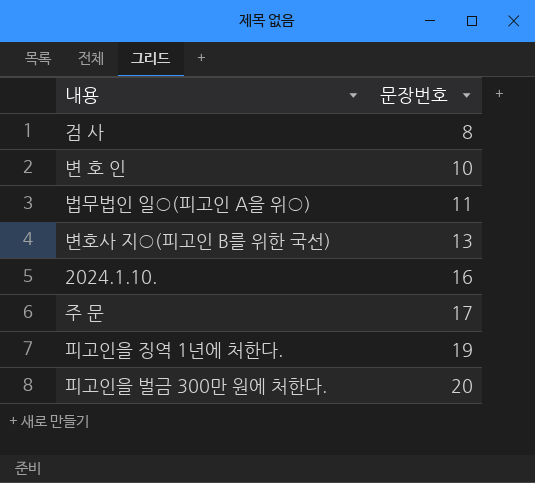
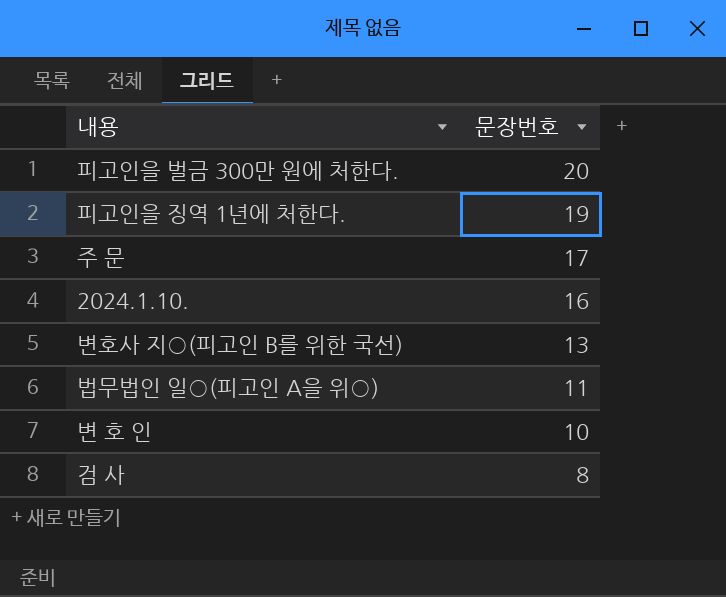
row order: 문장번호 ascending -> 문장번호 descending

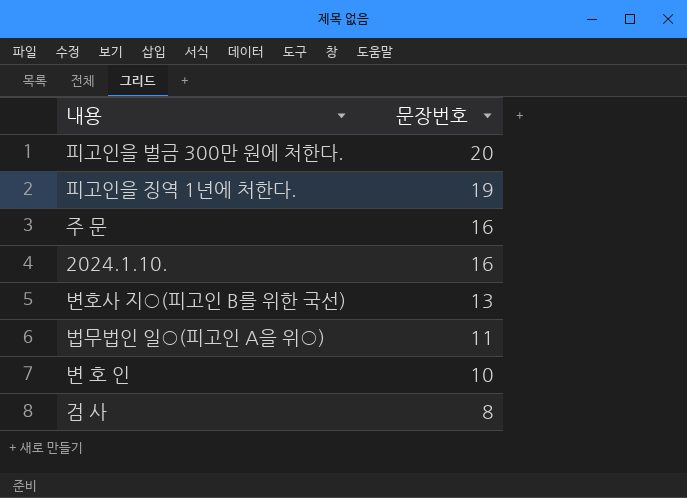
주 문 | 문장번호: 17 -> 16

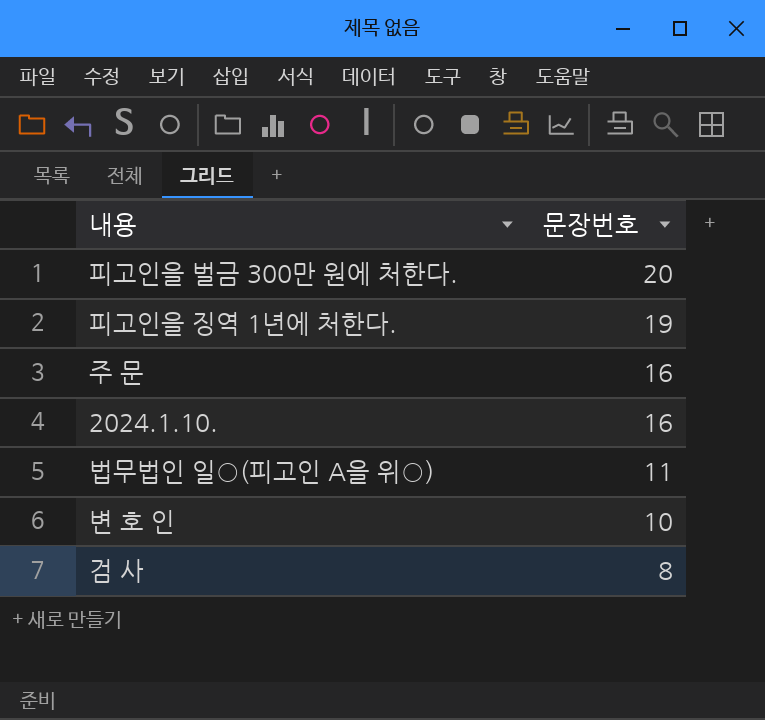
row 변호사 지○(피고인 B를 위한 국선): 13 -> none

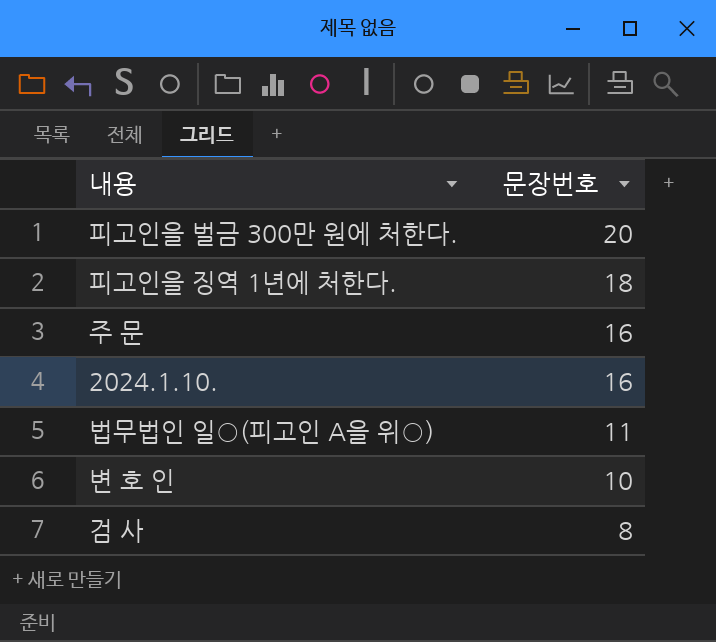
피고인을 징역 1년에 처한다. | 문장번호: 19 -> 18

